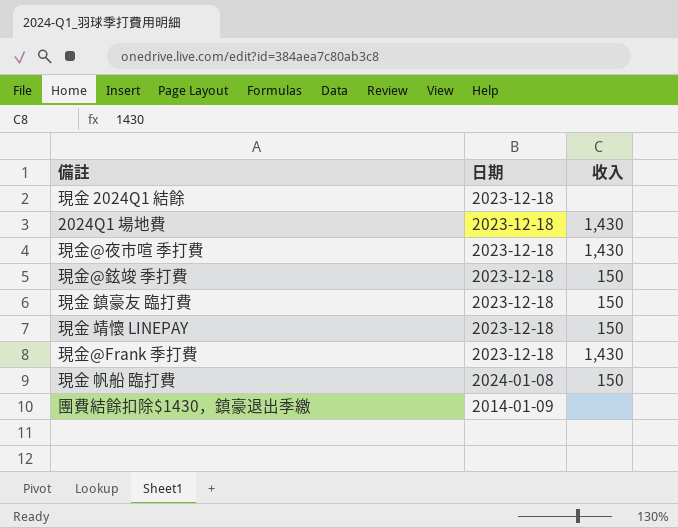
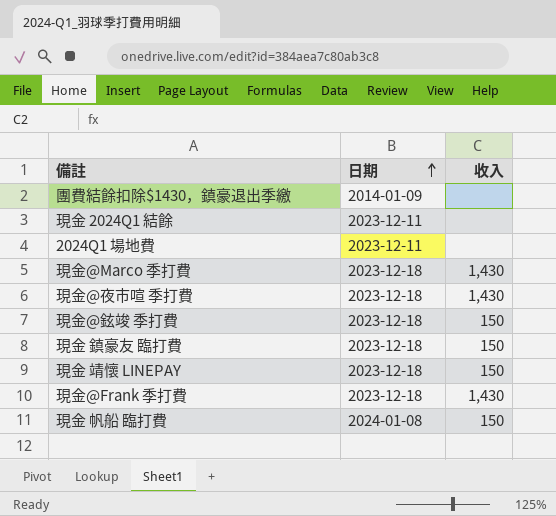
row order: none -> 日期 ascending
現金 2024Q1 結餘 | 日期: 2023-12-18 -> 2023-12-11
2024Q1 場地費 | 日期: 2023-12-18 -> 2023-12-11
2024Q1 場地費 | 收入: 1,430 -> none
row 現金@Marco 季打費: none -> 2023-12-18 | 1,430

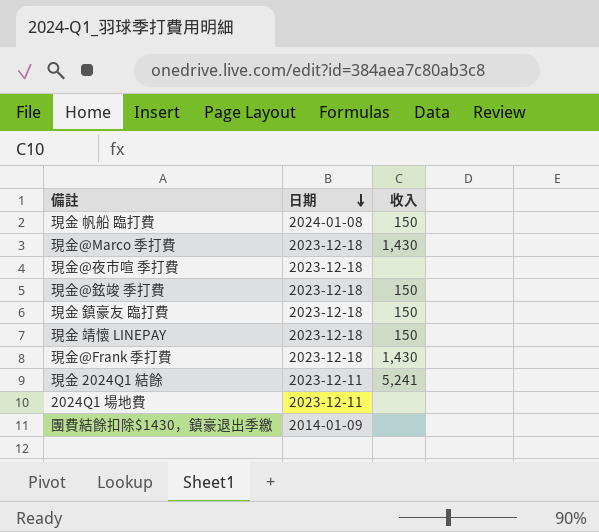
row order: 日期 ascending -> 日期 descending
現金@夜市喧 季打費 | 收入: 1,430 -> none
現金 2024Q1 結餘 | 收入: none -> 5,241

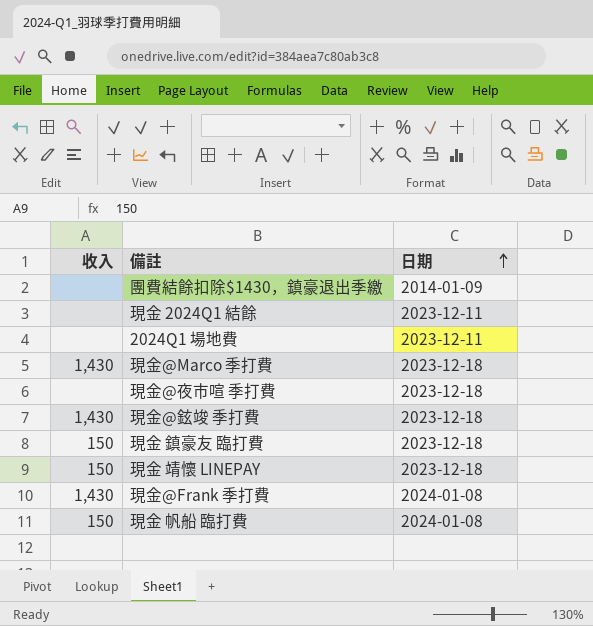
row order: 日期 descending -> 日期 ascending
column 收入 | position: 3 -> 1
現金 2024Q1 結餘 | 收入: 5,241 -> none
現金@鉉竣 季打費 | 收入: 150 -> 1,430
現金@Frank 季打費 | 日期: 2023-12-18 -> 2024-01-08

